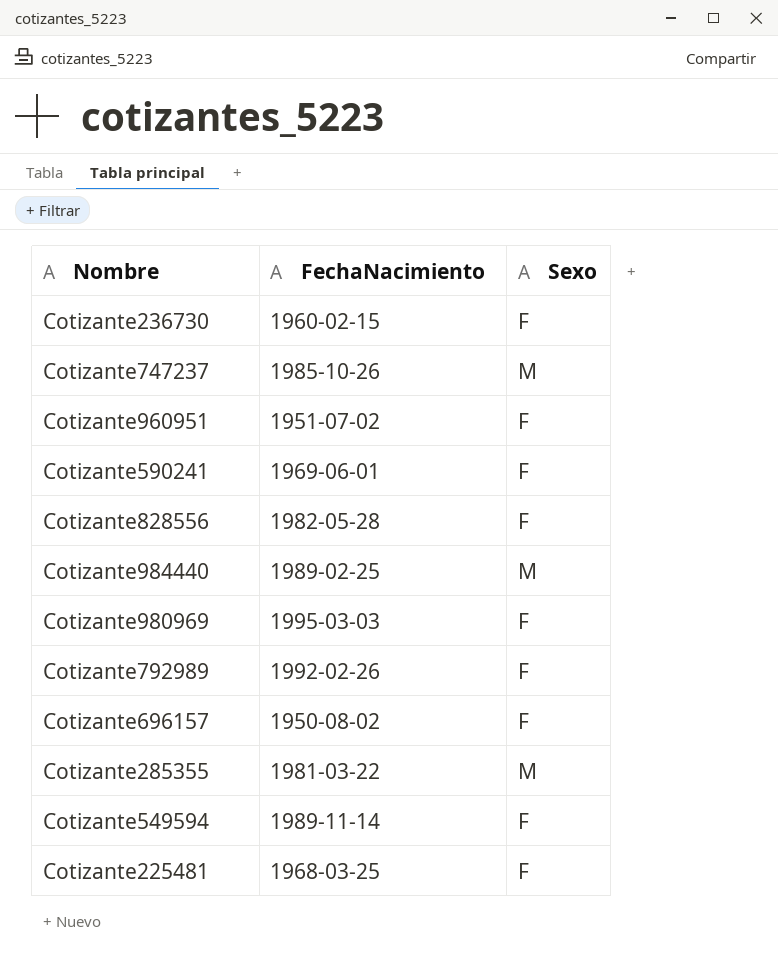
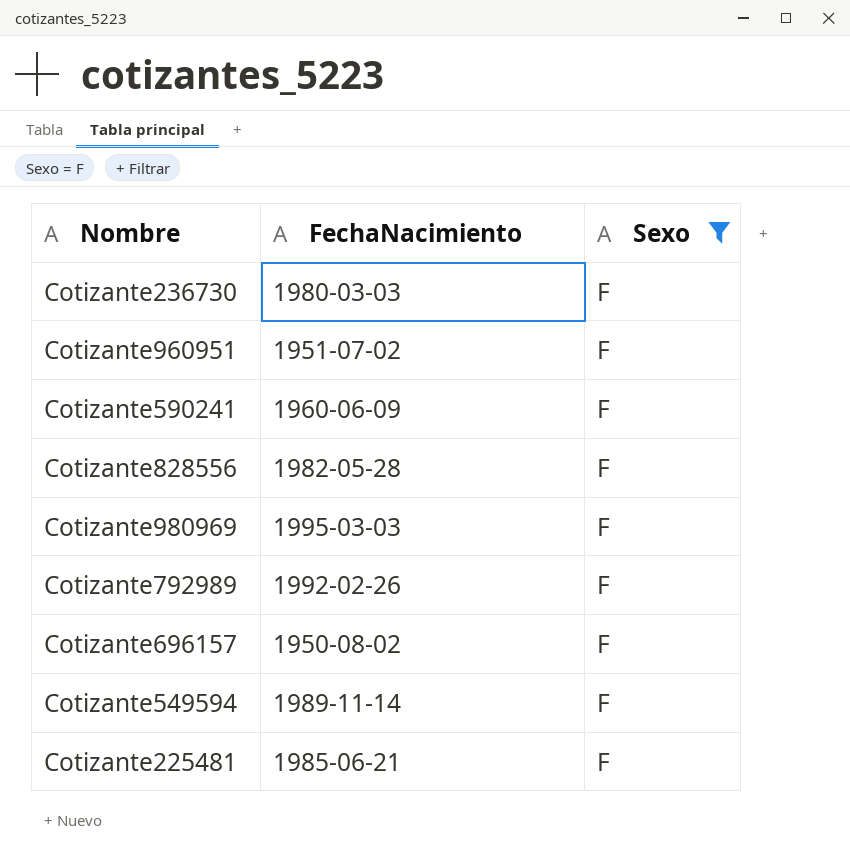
filter: none -> Sexo = F
Cotizante236730 | FechaNacimiento: 1960-02-15 -> 1980-03-03
Cotizante590241 | FechaNacimiento: 1969-06-01 -> 1960-06-09
Cotizante225481 | FechaNacimiento: 1968-03-25 -> 1985-06-21

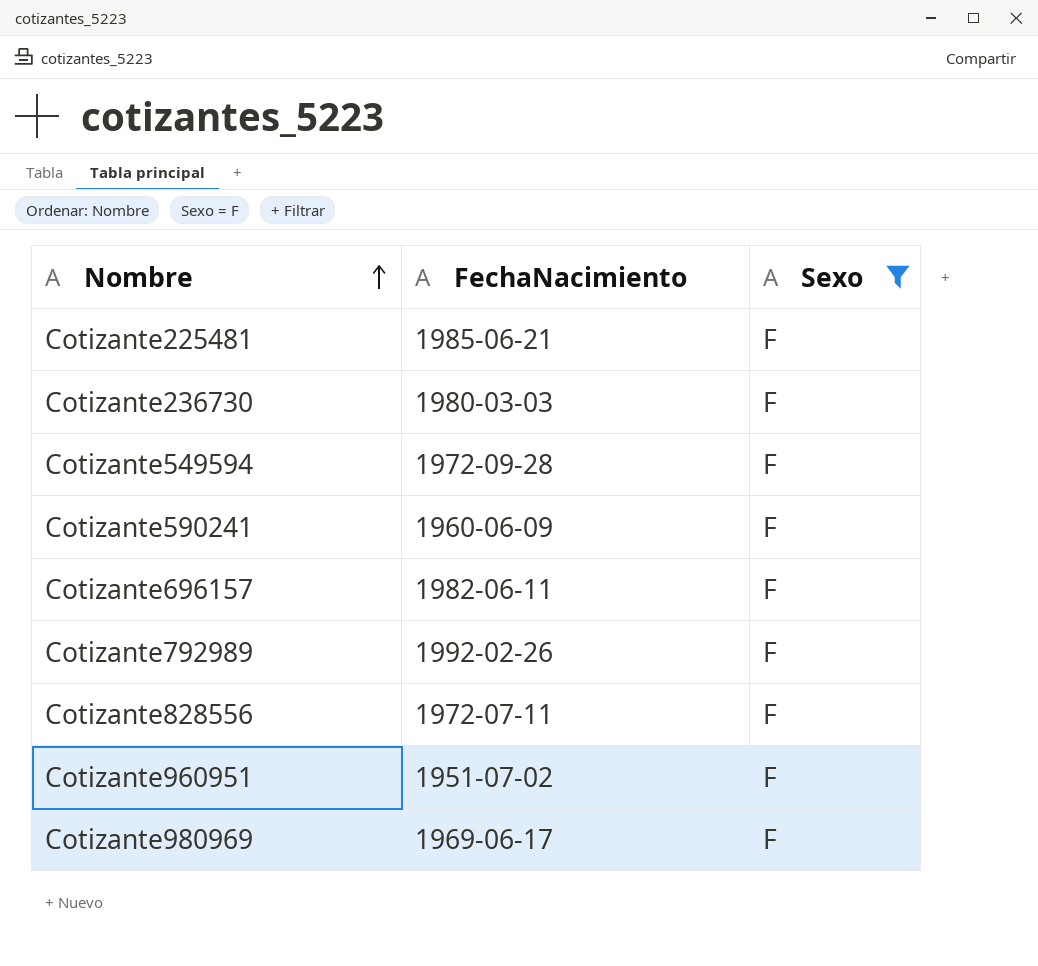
row order: none -> Nombre ascending
Cotizante549594 | FechaNacimiento: 1989-11-14 -> 1972-09-28
Cotizante696157 | FechaNacimiento: 1950-08-02 -> 1982-06-11
Cotizante828556 | FechaNacimiento: 1982-05-28 -> 1972-07-11
Cotizante980969 | FechaNacimiento: 1995-03-03 -> 1969-06-17

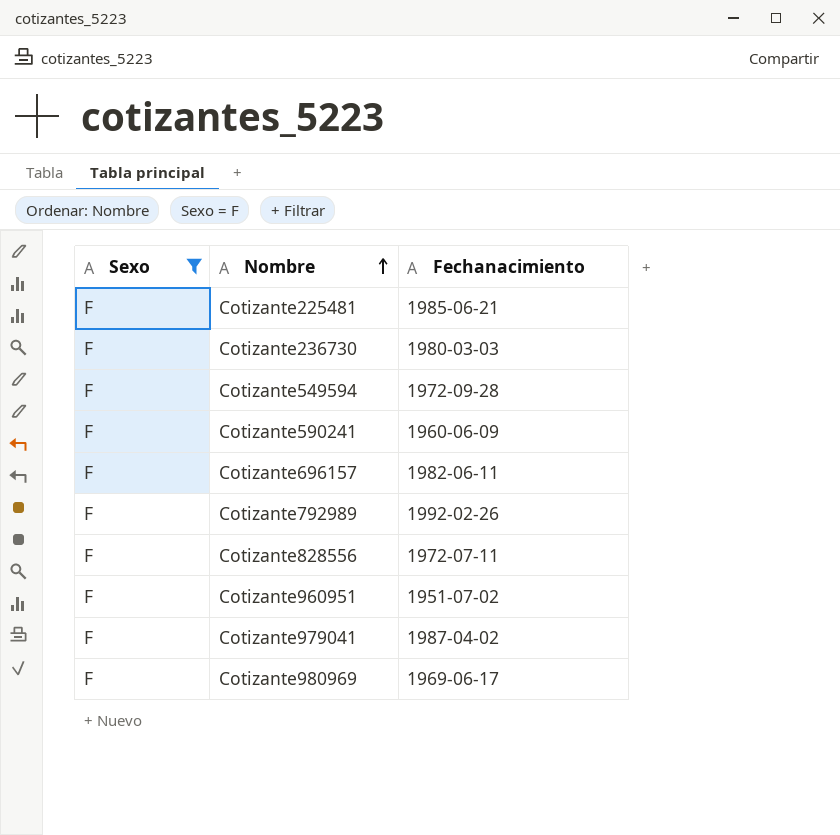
column Sexo | position: 3 -> 1
column name: FechaNacimiento -> Fechanacimiento
row Cotizante979041: none -> F | 1987-04-02

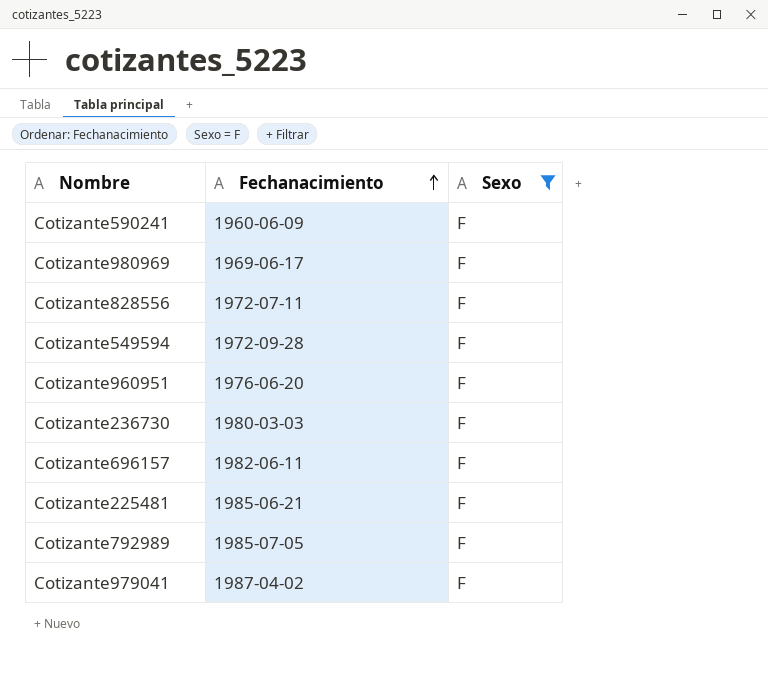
row order: Nombre ascending -> Fechanacimiento ascending
column Sexo | position: 1 -> 3
Cotizante960951 | Fechanacimiento: 1951-07-02 -> 1976-06-20
Cotizante792989 | Fechanacimiento: 1992-02-26 -> 1985-07-05

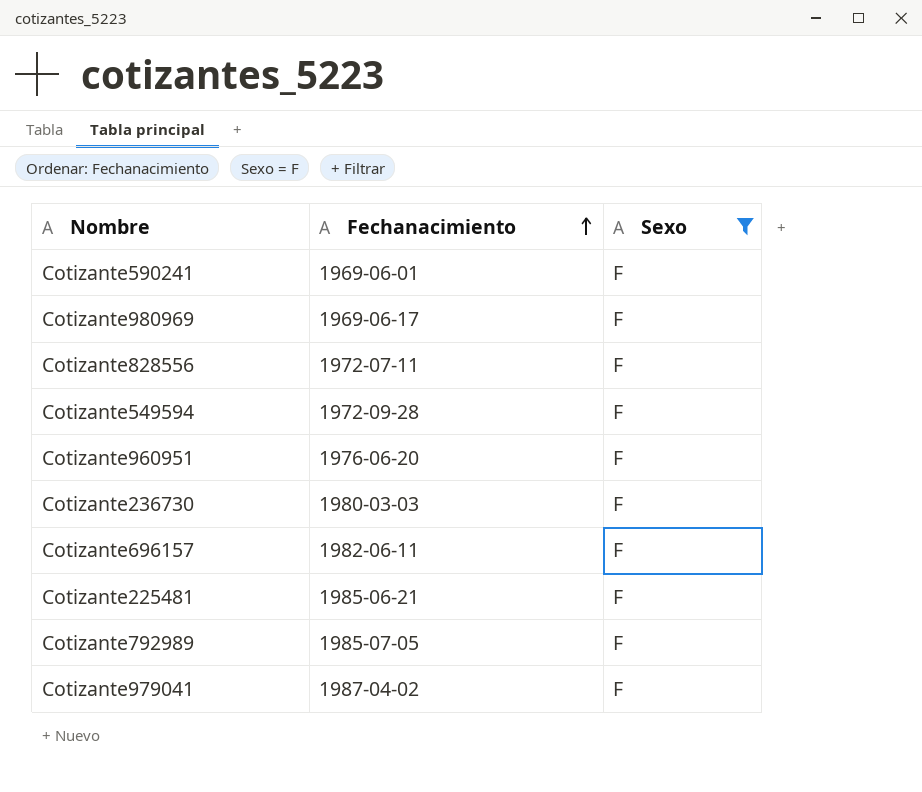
Cotizante590241 | Fechanacimiento: 1960-06-09 -> 1969-06-01

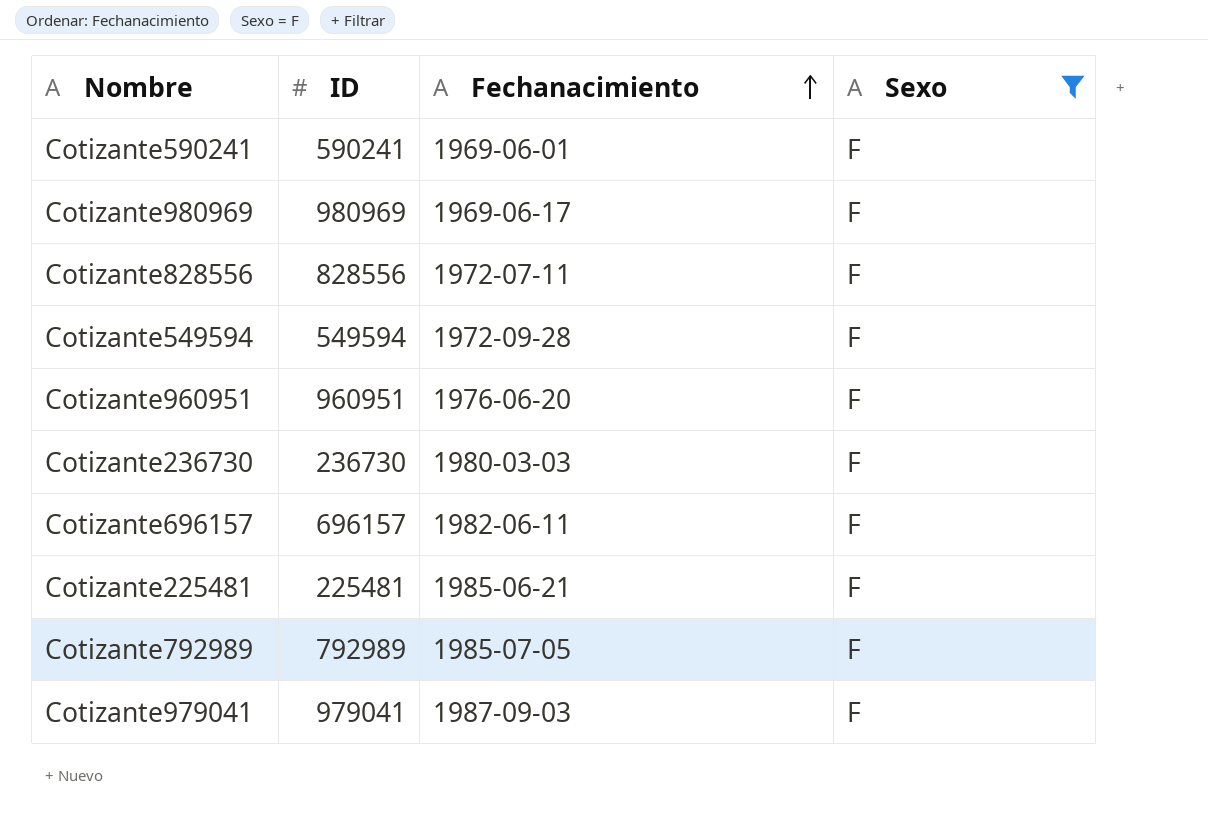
column ID | position: none -> 2
Cotizante979041 | Fechanacimiento: 1987-04-02 -> 1987-09-03

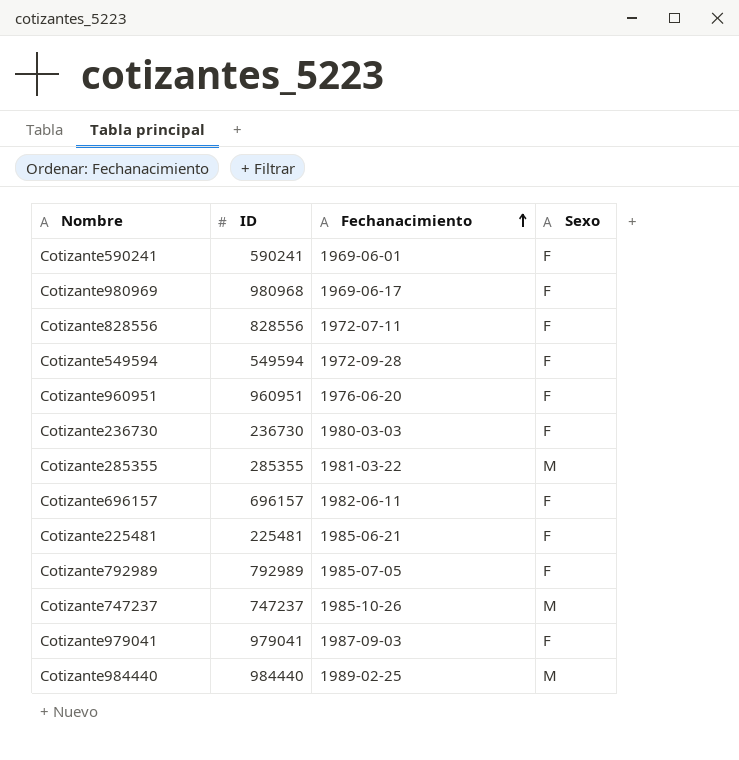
filter: Sexo = F -> none
Cotizante980969 | ID: 980969 -> 980968

